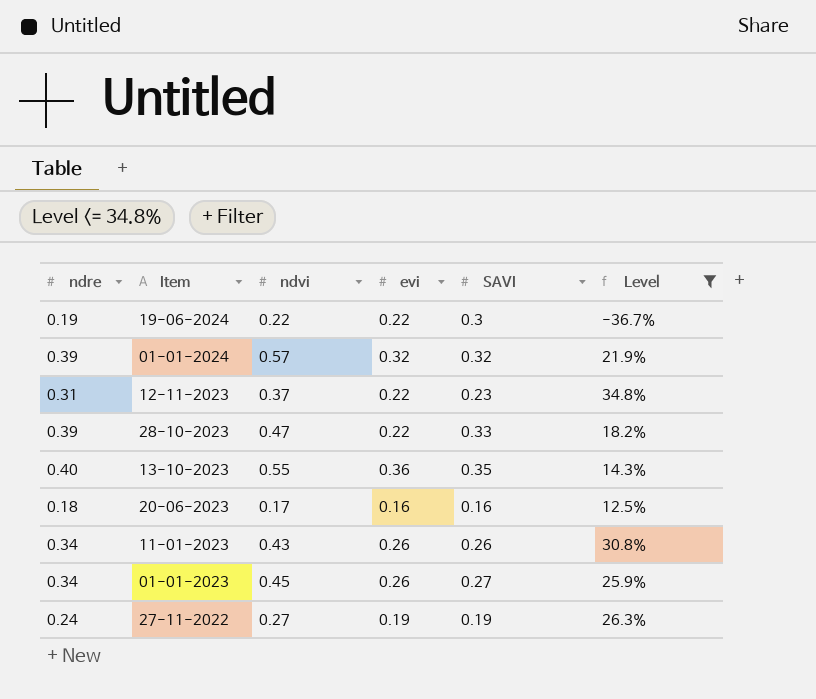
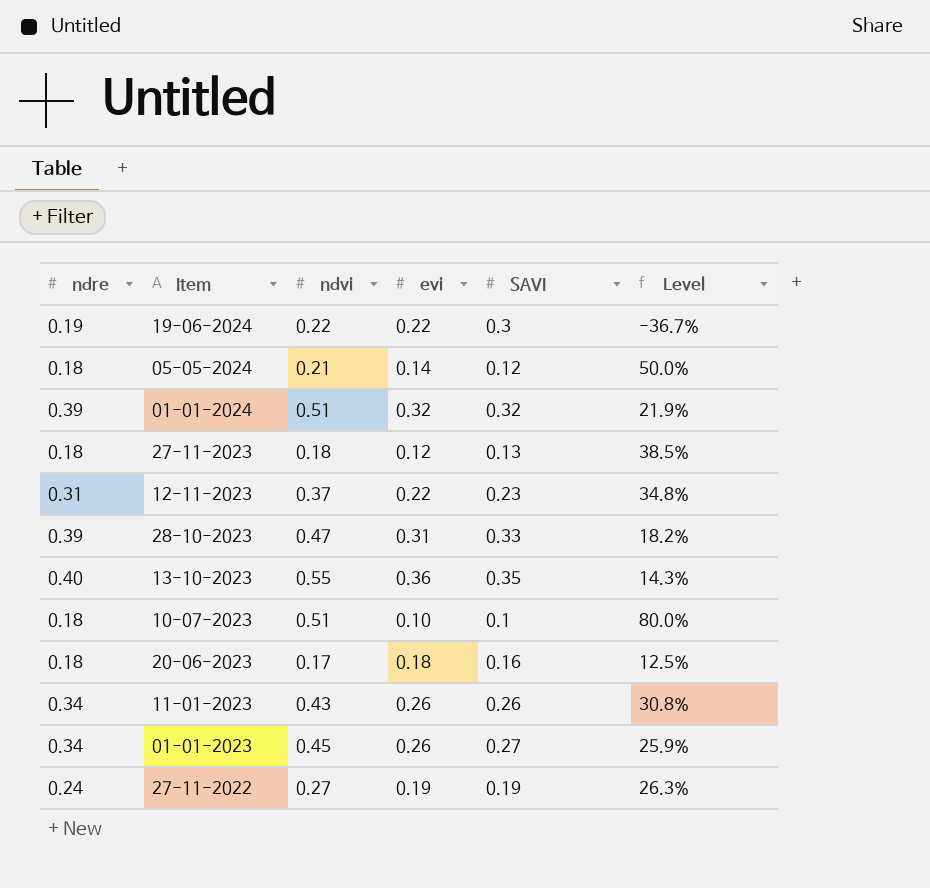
filter: Level <= 34.8% -> none
01-01-2024 | ndvi: 0.57 -> 0.51
28-10-2023 | evi: 0.22 -> 0.31
20-06-2023 | evi: 0.16 -> 0.18

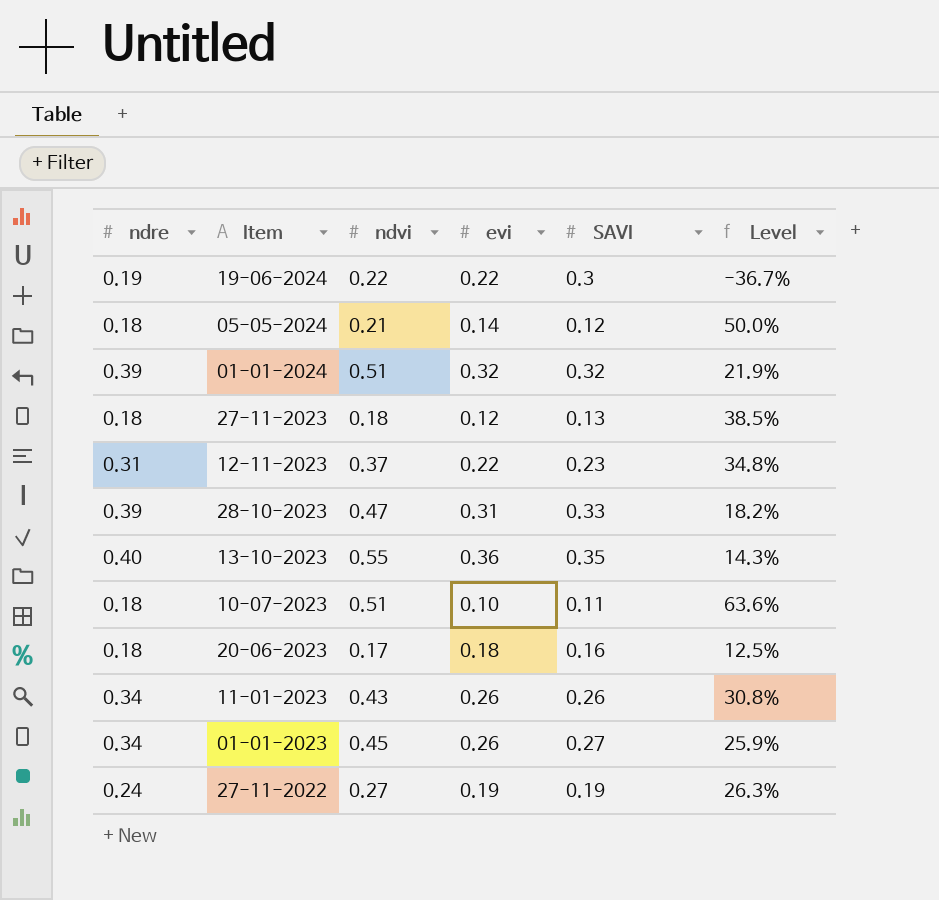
10-07-2023 | SAVI: 0.1 -> 0.11
10-07-2023 | Level: 80.0% -> 63.6%

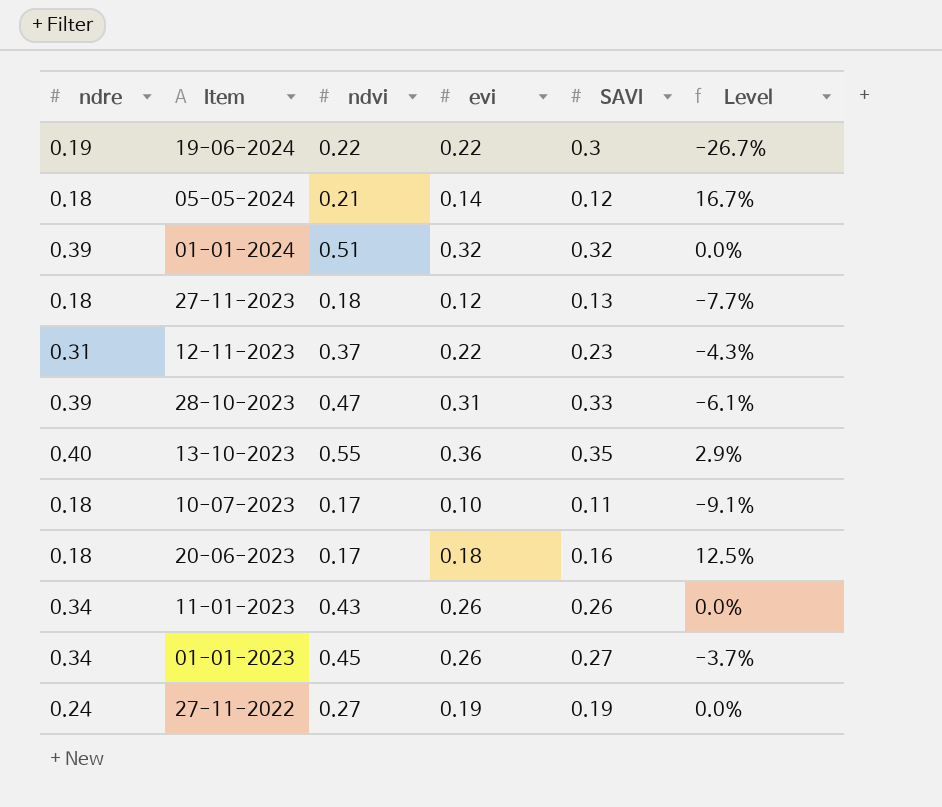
column Level | formula: ([ndre] - [SAVI]) / [SAVI] -> ([evi] - [SAVI]) / [SAVI]
10-07-2023 | ndvi: 0.51 -> 0.17

